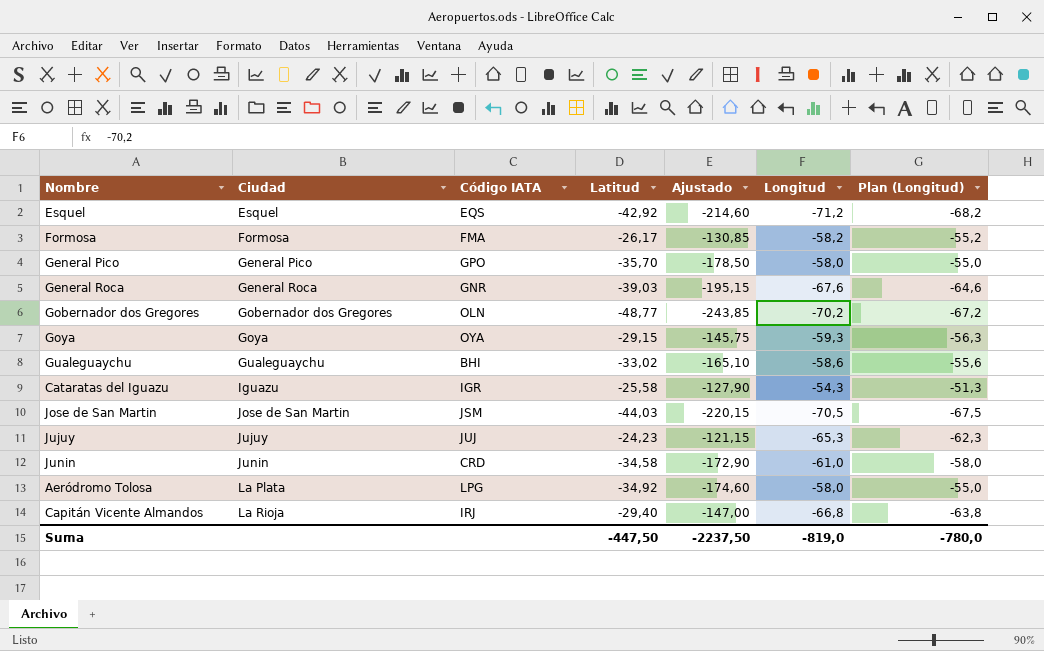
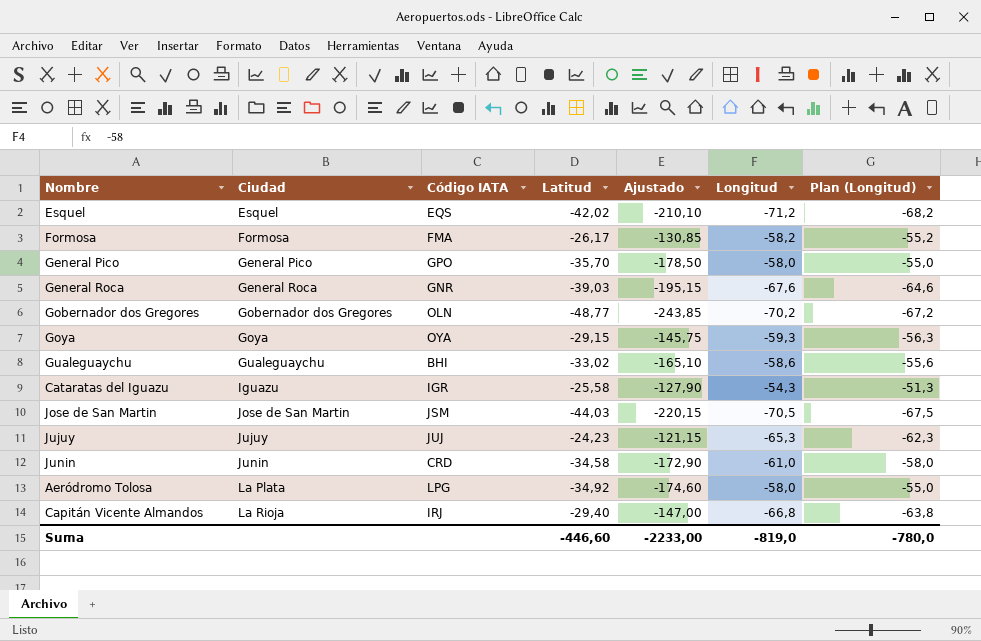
Esquel | Latitud: -42,92 -> -42,02
Esquel | Ajustado: -214,60 -> -210,10
Suma | Latitud: -447,50 -> -446,60
Suma | Ajustado: -2237,50 -> -2233,00

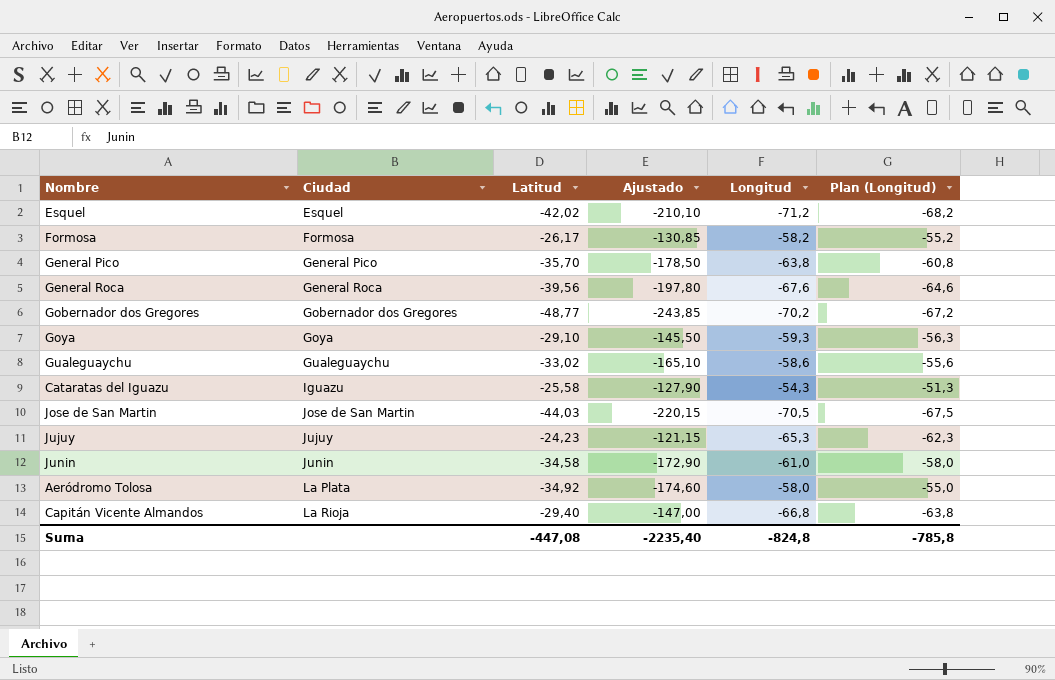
column Código IATA | position: 3 -> none
General Pico | Longitud: -58,0 -> -63,8
General Pico | Plan (Longitud): -55,0 -> -60,8
General Roca | Latitud: -39,03 -> -39,56
General Roca | Ajustado: -195,15 -> -197,80
Goya | Latitud: -29,15 -> -29,10
Goya | Ajustado: -145,75 -> -145,50
Suma | Latitud: -446,60 -> -447,08
Suma | Ajustado: -2233,00 -> -2235,40
Suma | Longitud: -819,0 -> -824,8
Suma | Plan (Longitud): -780,0 -> -785,8

